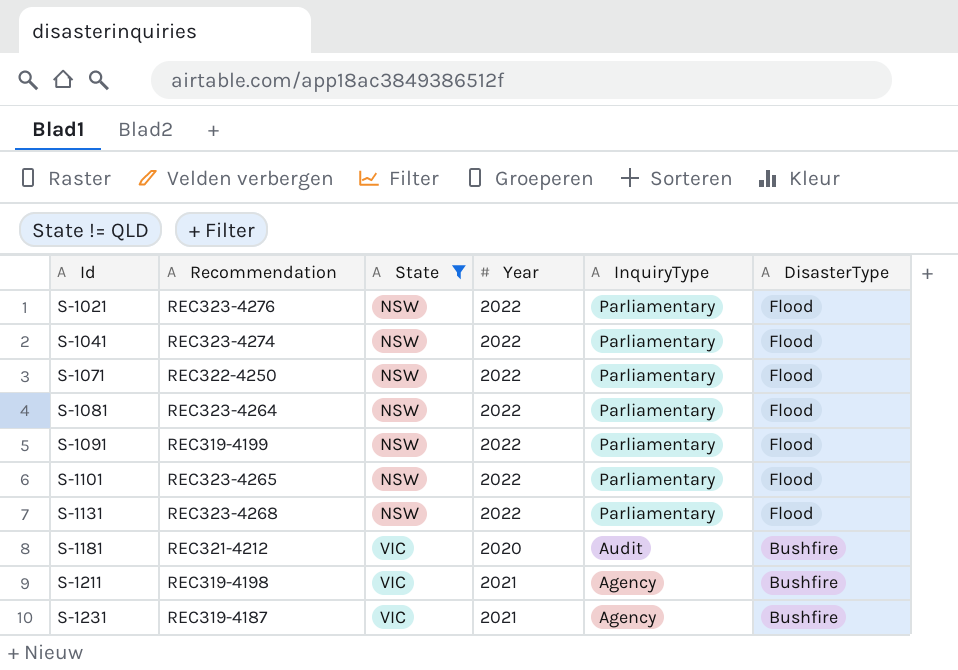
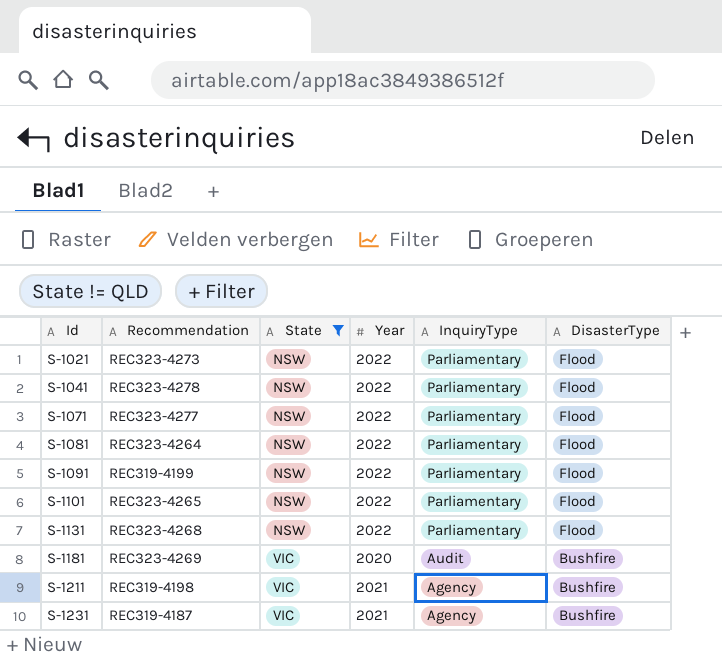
S-1021 | Recommendation: REC323-4276 -> REC323-4273
S-1041 | Recommendation: REC323-4274 -> REC323-4278
S-1071 | Recommendation: REC322-4250 -> REC323-4277
S-1181 | Recommendation: REC321-4212 -> REC323-4269

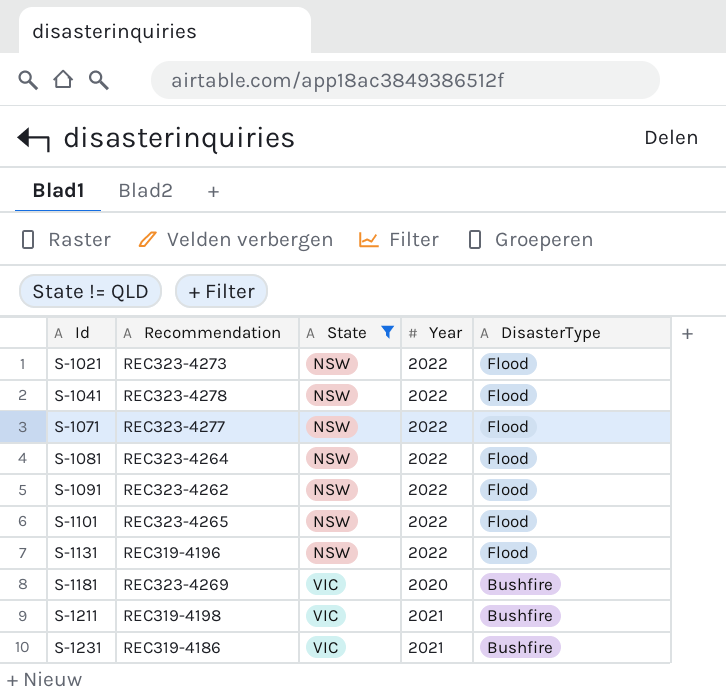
column InquiryType | position: 5 -> none
S-1091 | Recommendation: REC319-4199 -> REC323-4262
S-1131 | Recommendation: REC323-4268 -> REC319-4196
S-1231 | Recommendation: REC319-4187 -> REC319-4186

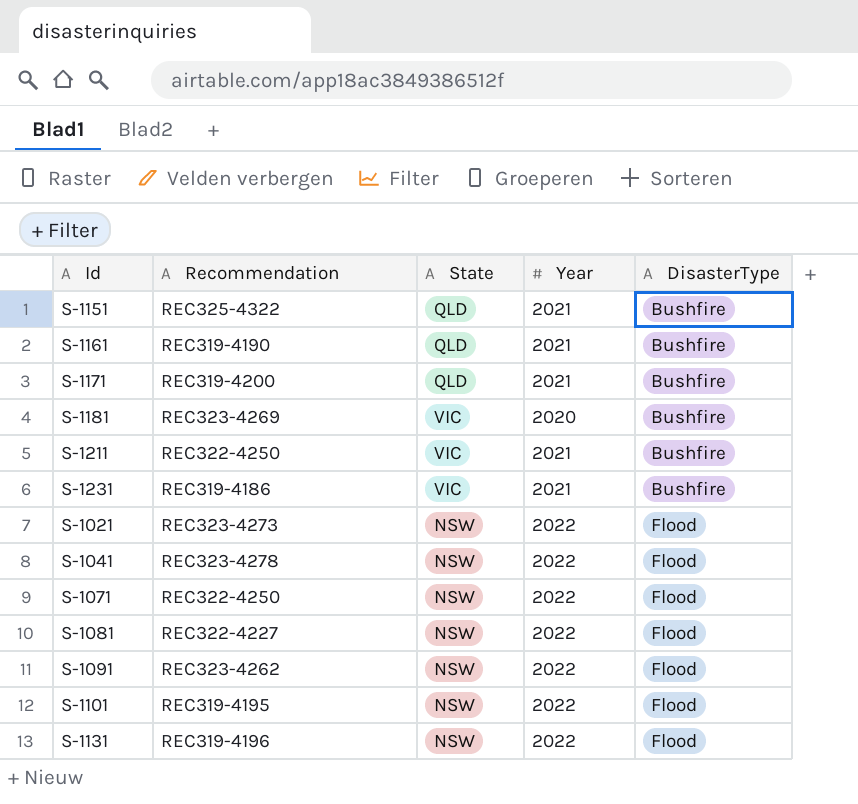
filter: State != QLD -> none
row order: Id ascending -> DisasterType ascending
S-1211 | Recommendation: REC319-4198 -> REC322-4250
S-1071 | Recommendation: REC323-4277 -> REC322-4250
S-1081 | Recommendation: REC323-4264 -> REC322-4227
S-1101 | Recommendation: REC323-4265 -> REC319-4195

